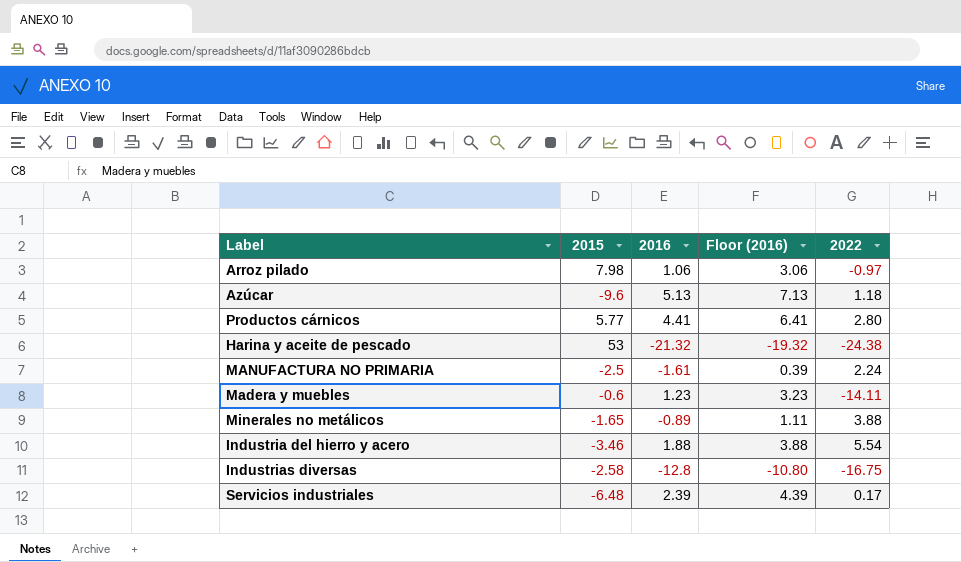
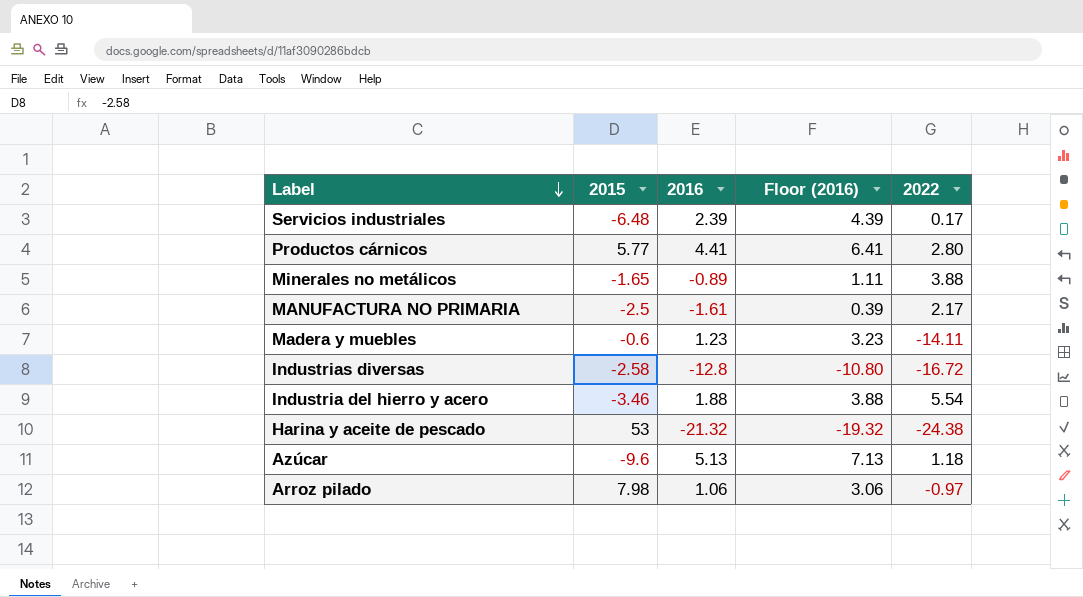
row order: none -> Label descending
MANUFACTURA NO PRIMARIA | 2022: 2.24 -> 2.17
Industrias diversas | 2022: -16.75 -> -16.72

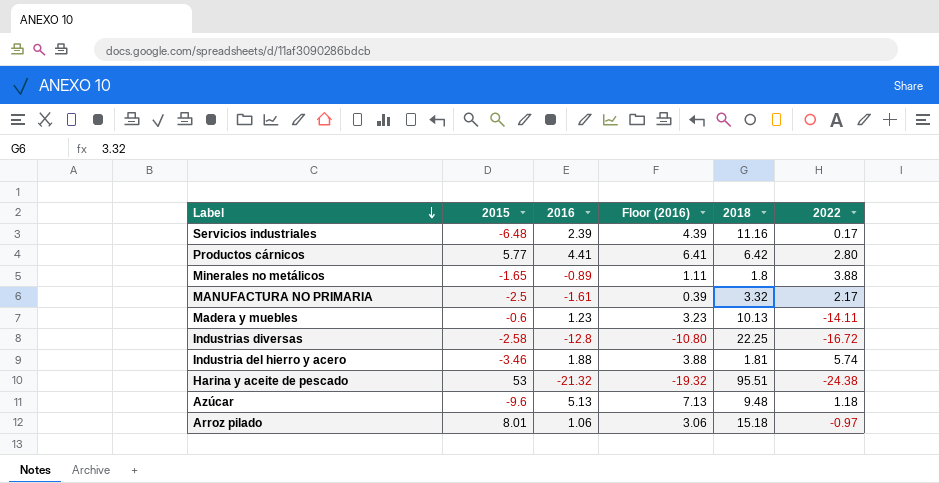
column 2018 | position: none -> 5
Industria del hierro y acero | 2022: 5.54 -> 5.74
Arroz pilado | 2015: 7.98 -> 8.01

